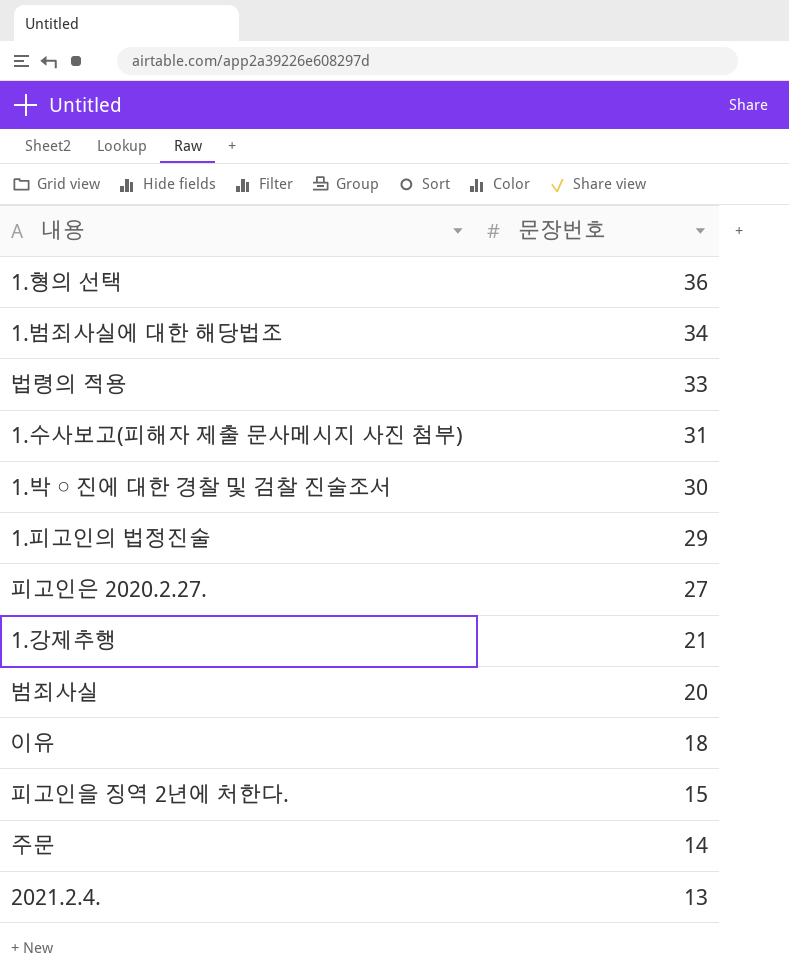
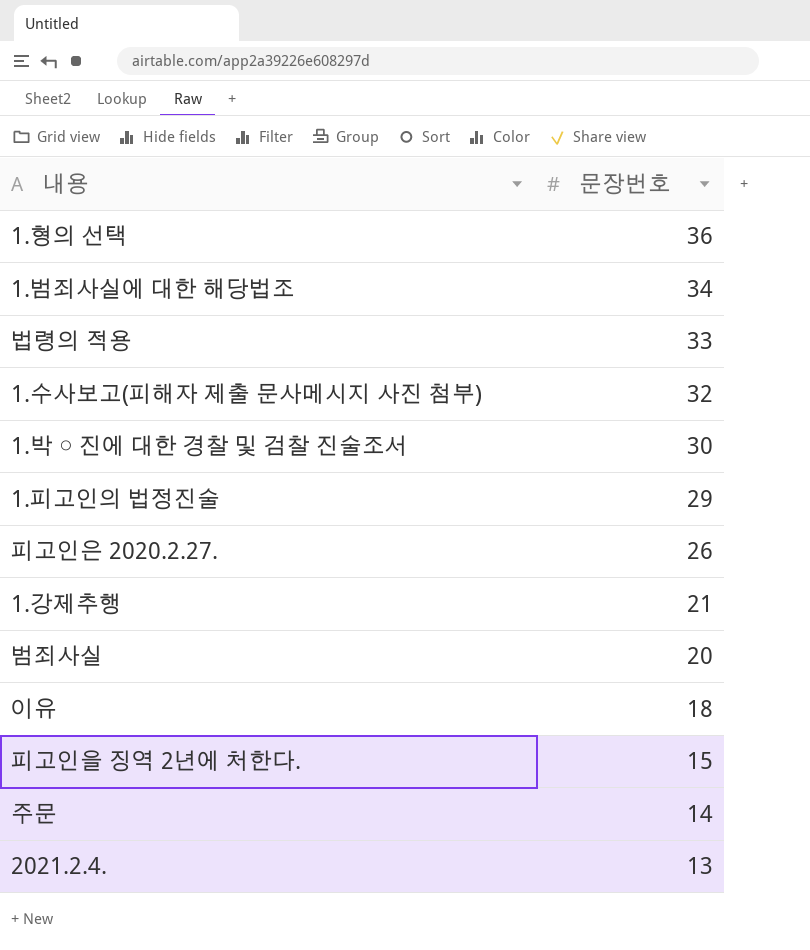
1.수사보고(피해자 제출 문사메시지 사진 첨부) | 문장번호: 31 -> 32
피고인은 2020.2.27. | 문장번호: 27 -> 26

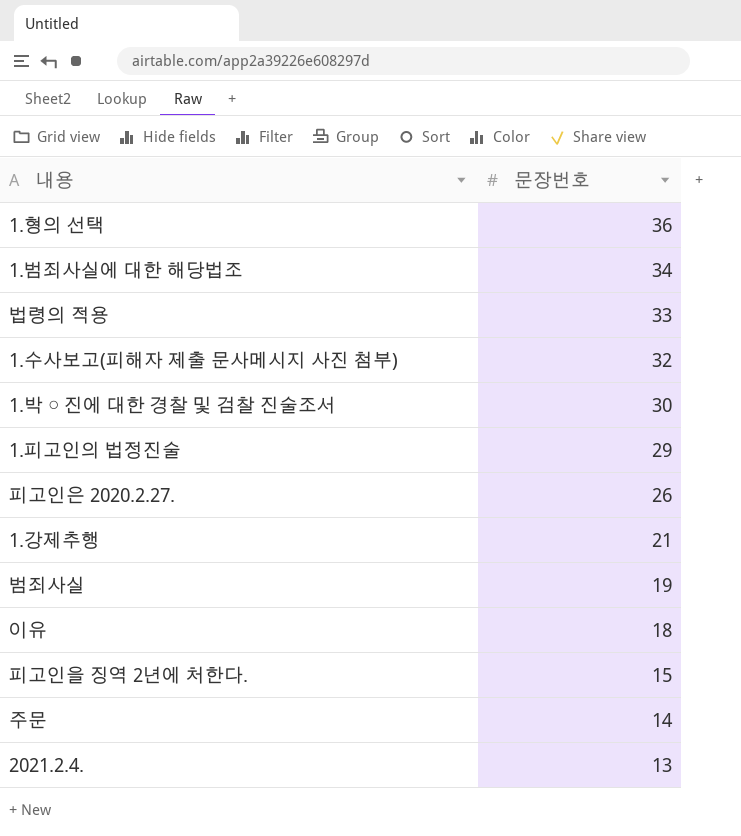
범죄사실 | 문장번호: 20 -> 19

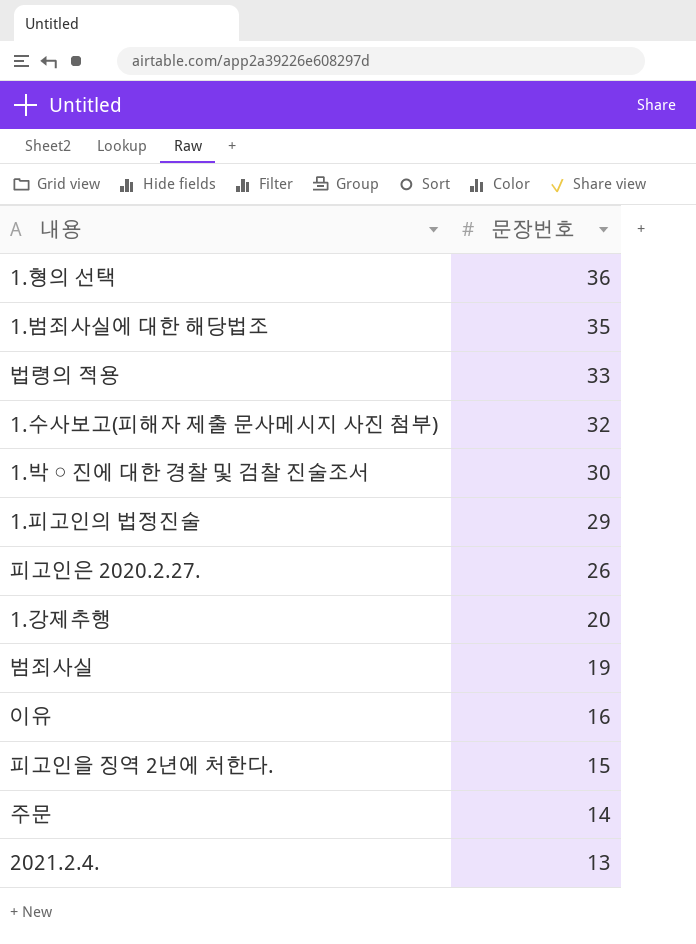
1.범죄사실에 대한 해당법조 | 문장번호: 34 -> 35
1.강제추행 | 문장번호: 21 -> 20
이유 | 문장번호: 18 -> 16

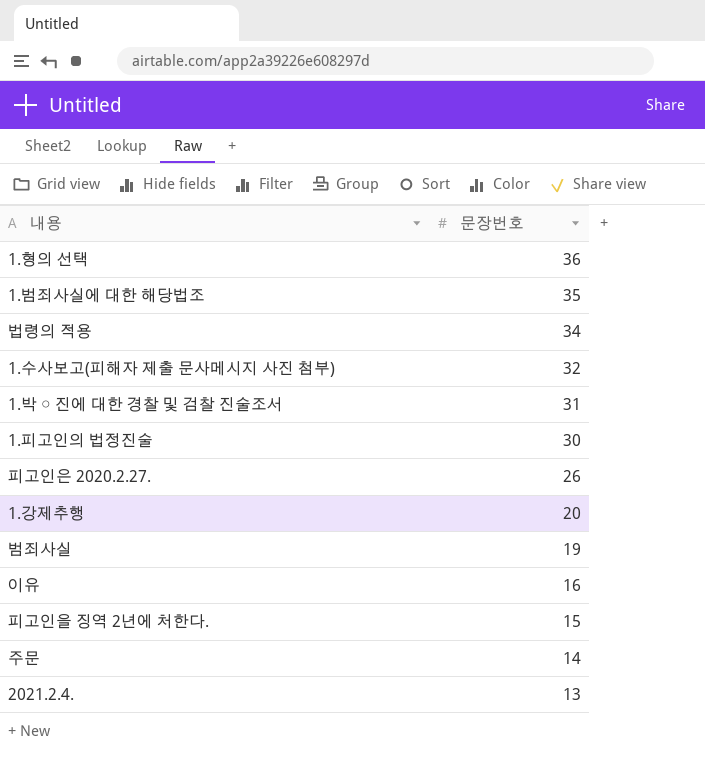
법령의 적용 | 문장번호: 33 -> 34
1.박 ○ 진에 대한 경찰 및 검찰 진술조서 | 문장번호: 30 -> 31
1.피고인의 법정진술 | 문장번호: 29 -> 30

